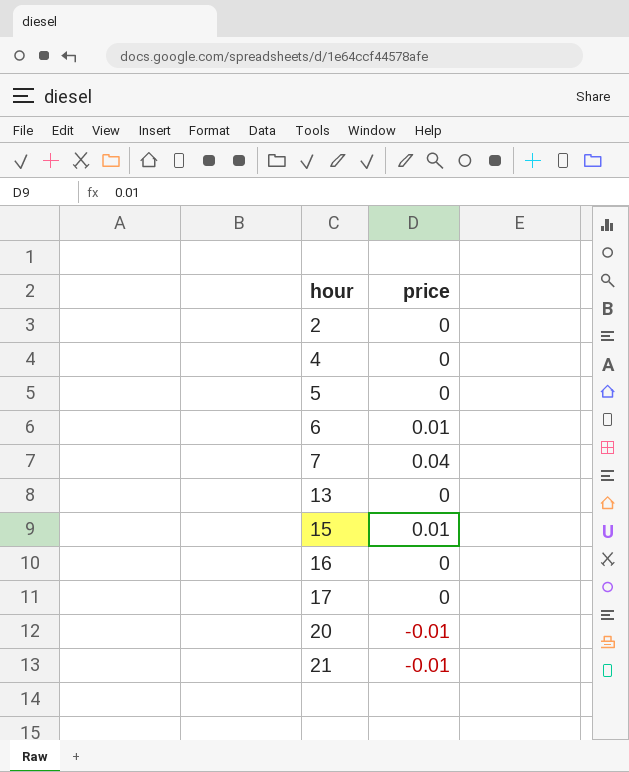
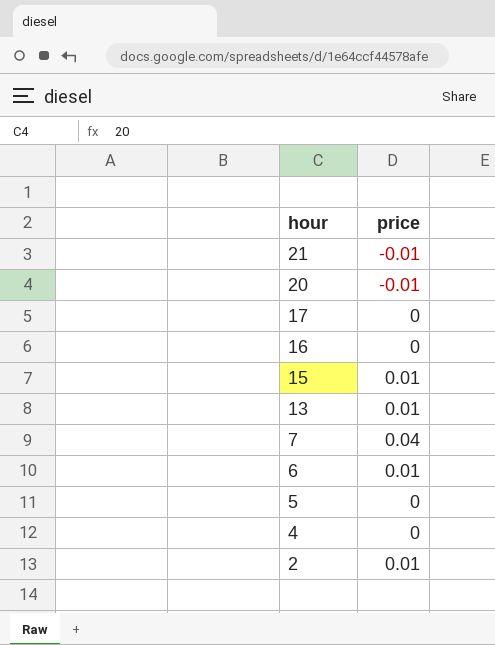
row order: hour ascending -> hour descending
13 | price: 0 -> 0.01
2 | price: 0 -> 0.01

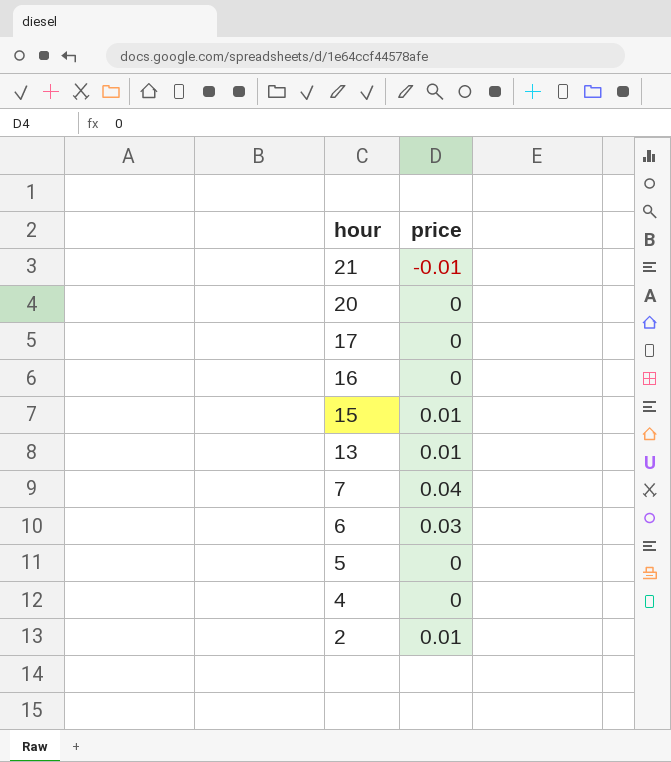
20 | price: -0.01 -> 0
6 | price: 0.01 -> 0.03

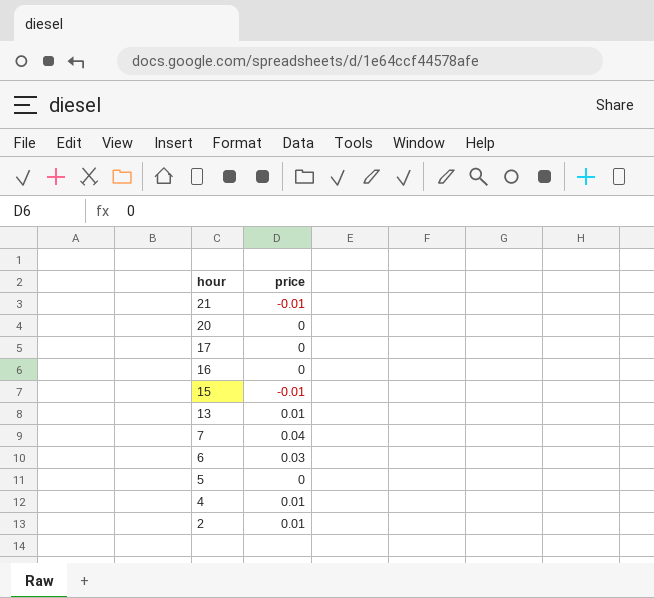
15 | price: 0.01 -> -0.01
4 | price: 0 -> 0.01

